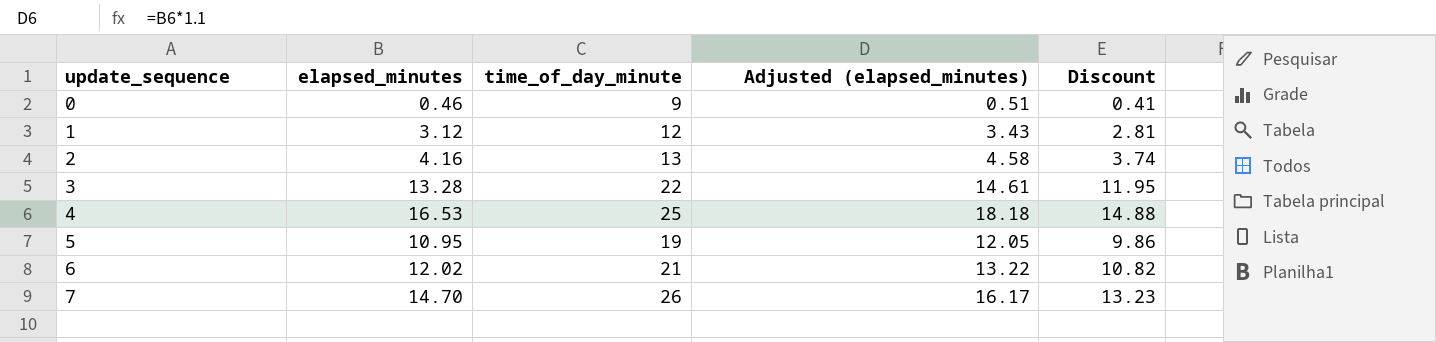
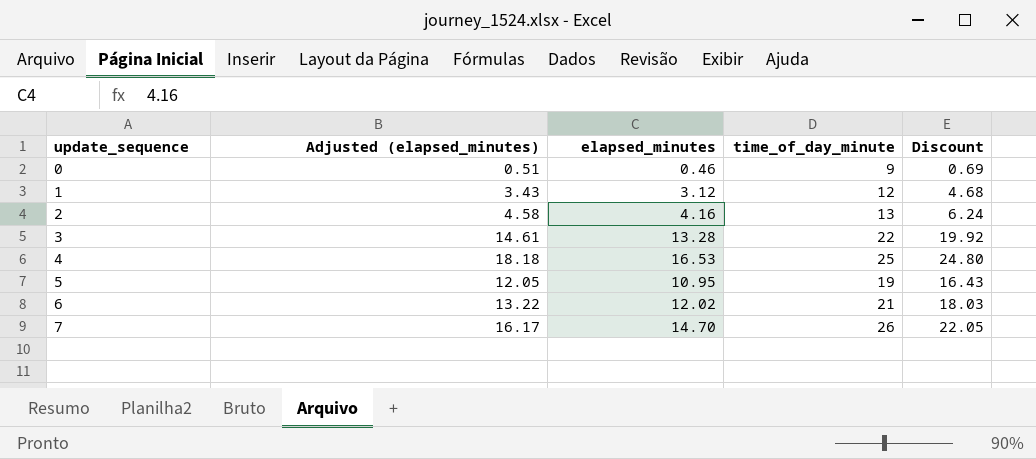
column Adjusted (elapsed_minutes) | position: 4 -> 2
column Discount | formula: [elapsed_minutes] * 0.9 -> [elapsed_minutes] * 1.5

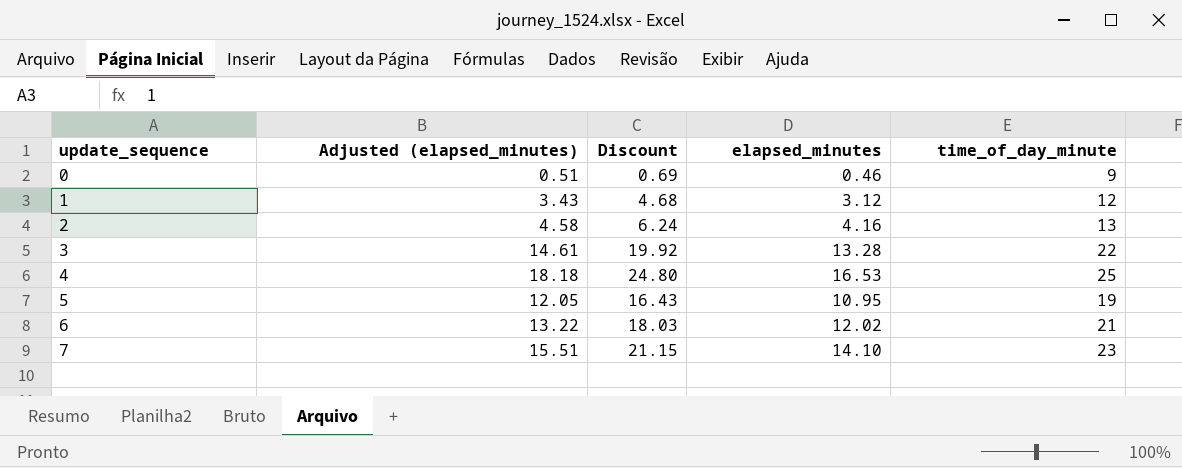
column Discount | position: 5 -> 3
7 | Adjusted (elapsed_minutes): 16.17 -> 15.51
7 | Discount: 22.05 -> 21.15
7 | elapsed_minutes: 14.70 -> 14.10
7 | time_of_day_minute: 26 -> 23

